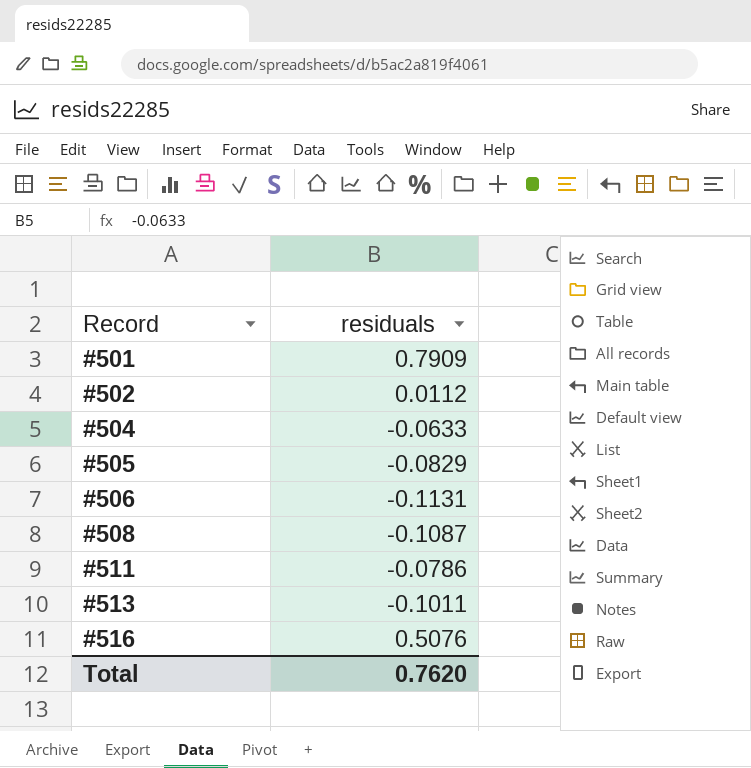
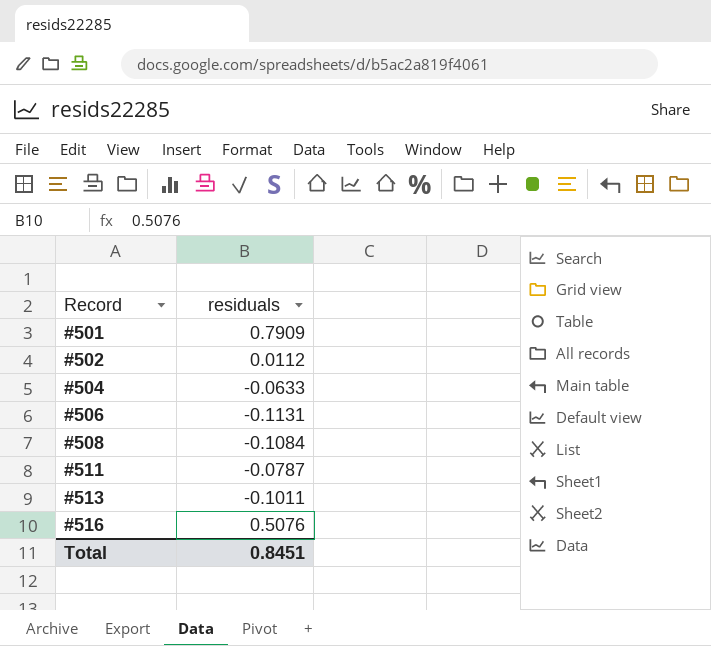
row #505: -0.0829 -> none
#508 | residuals: -0.1087 -> -0.1084
#511 | residuals: -0.0786 -> -0.0787
Total | residuals: 0.7620 -> 0.8451

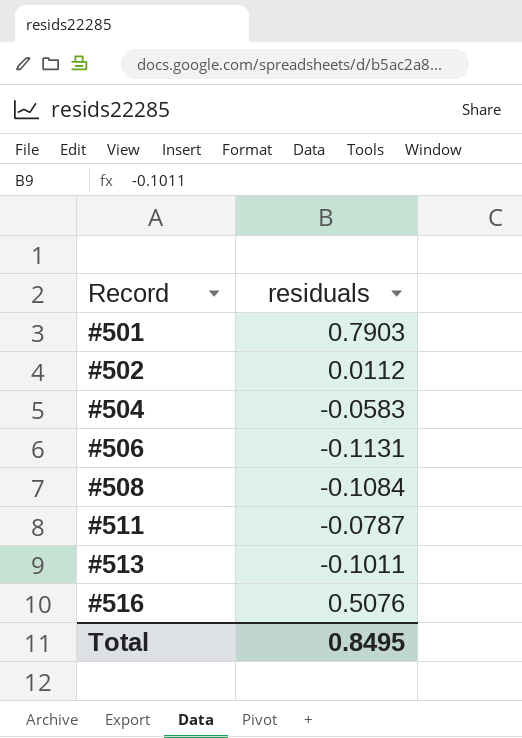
#501 | residuals: 0.7909 -> 0.7903
#504 | residuals: -0.0633 -> -0.0583
Total | residuals: 0.8451 -> 0.8495

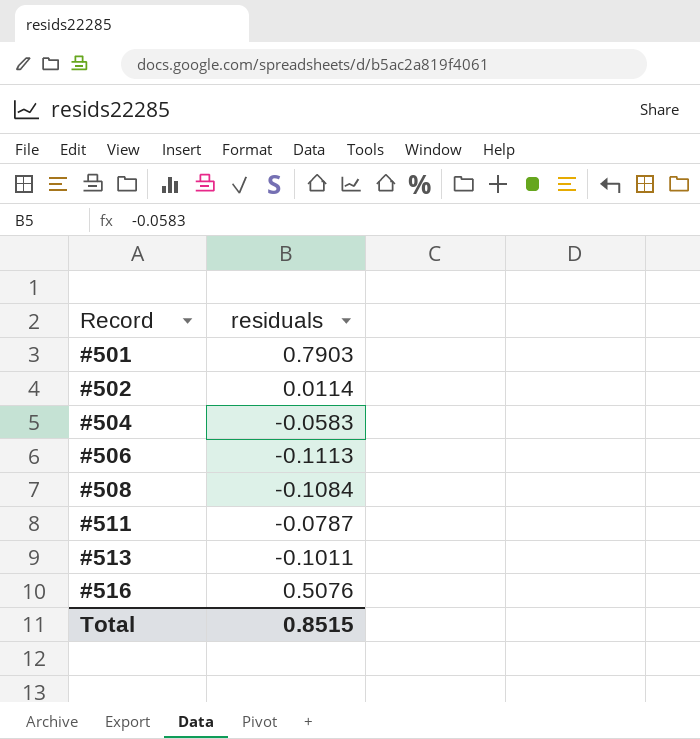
#502 | residuals: 0.0112 -> 0.0114
#506 | residuals: -0.1131 -> -0.1113
Total | residuals: 0.8495 -> 0.8515

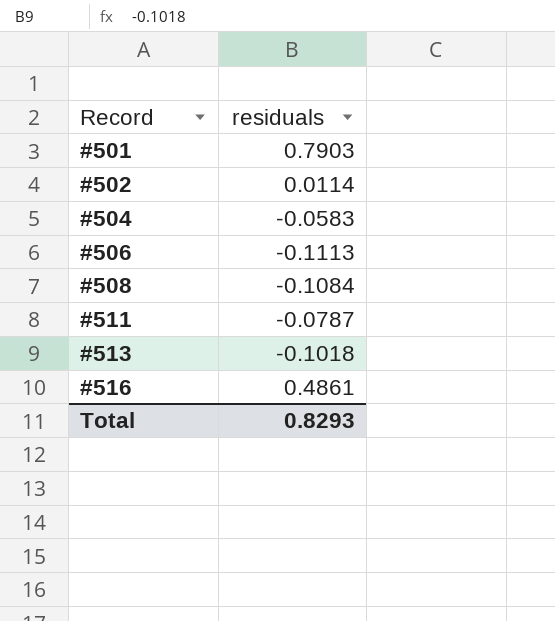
#513 | residuals: -0.1011 -> -0.1018
#516 | residuals: 0.5076 -> 0.4861
Total | residuals: 0.8515 -> 0.8293

